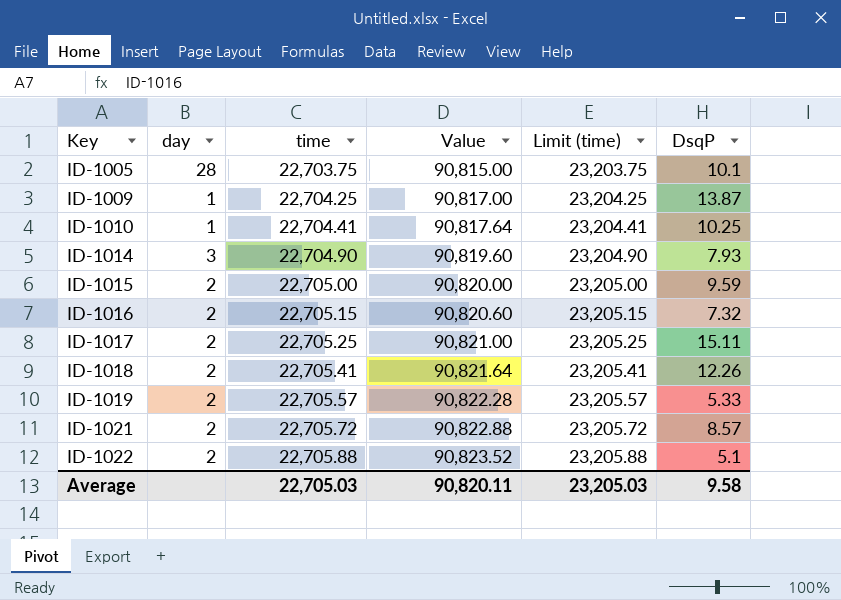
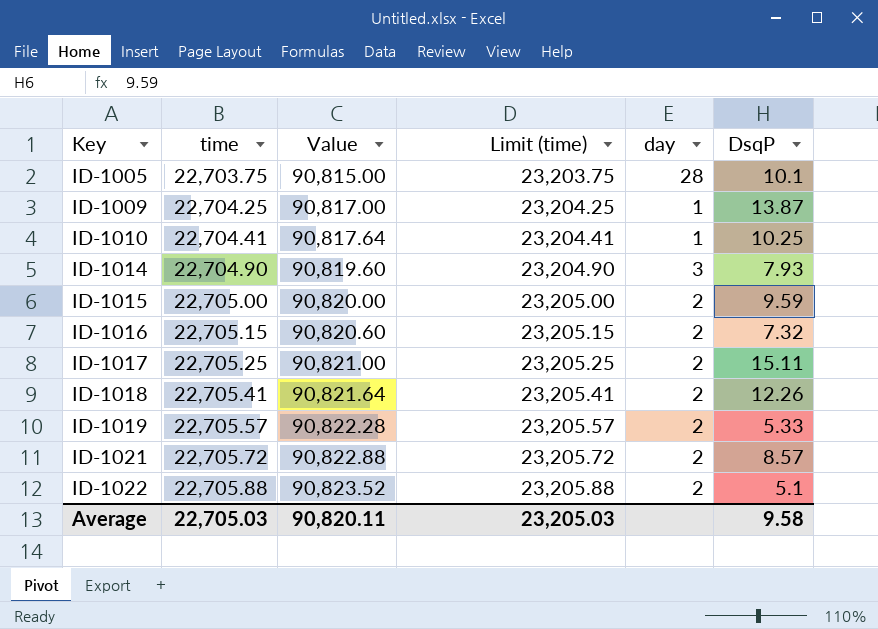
column day | position: 2 -> 5

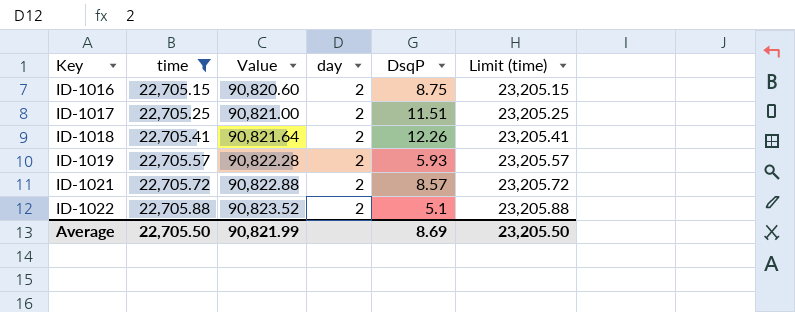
filter: none -> time >= 22,705.15
column Limit (time) | position: 4 -> 6
ID-1016 | DsqP: 7.32 -> 8.75
ID-1017 | DsqP: 15.11 -> 11.51
ID-1019 | DsqP: 5.33 -> 5.93
Average | time: 22,705.03 -> 22,705.50
Average | Value: 90,820.11 -> 90,821.99
Average | DsqP: 9.58 -> 8.69
Average | Limit (time): 23,205.03 -> 23,205.50

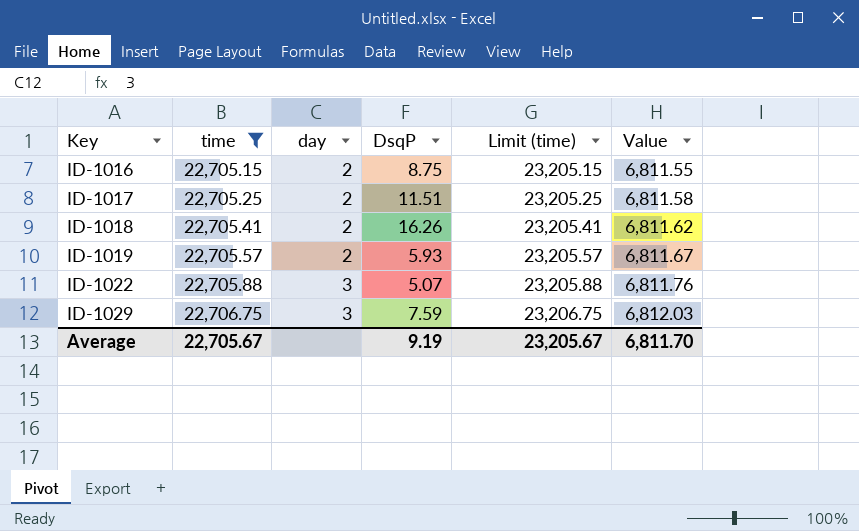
column Value | formula: [time] * 4 -> [time] * 0.3
column Value | position: 3 -> 6
row ID-1021: 22,705.72 | 90,822.88 | 2 | 8.57 | 23,205.72 -> none
ID-1018 | DsqP: 12.26 -> 16.26
ID-1022 | day: 2 -> 3
ID-1022 | DsqP: 5.1 -> 5.07
row ID-1029: none -> 22,706.75 | 3 | 7.59 | 23,206.75 | 6,812.03
Average | time: 22,705.50 -> 22,705.67
Average | DsqP: 8.69 -> 9.19
Average | Limit (time): 23,205.50 -> 23,205.67
Average | Value: 90,821.99 -> 6,811.70

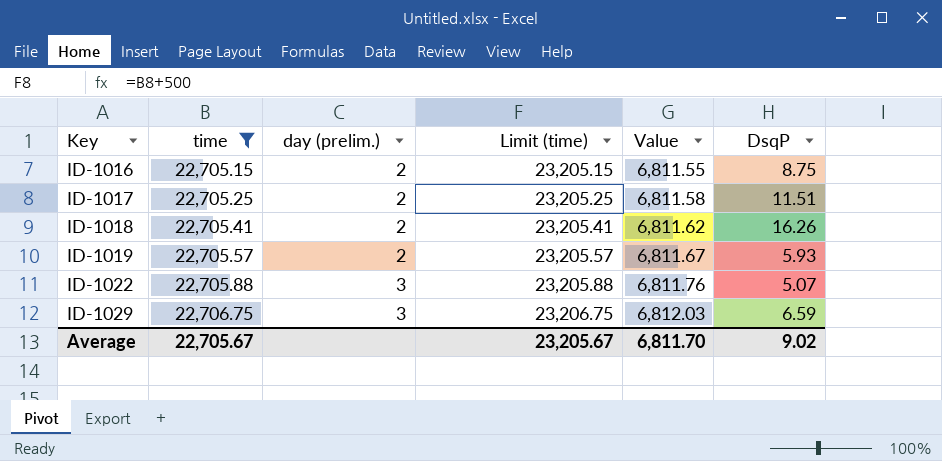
column name: day -> day (prelim.)
column DsqP | position: 4 -> 6
ID-1029 | DsqP: 7.59 -> 6.59
Average | DsqP: 9.19 -> 9.02

